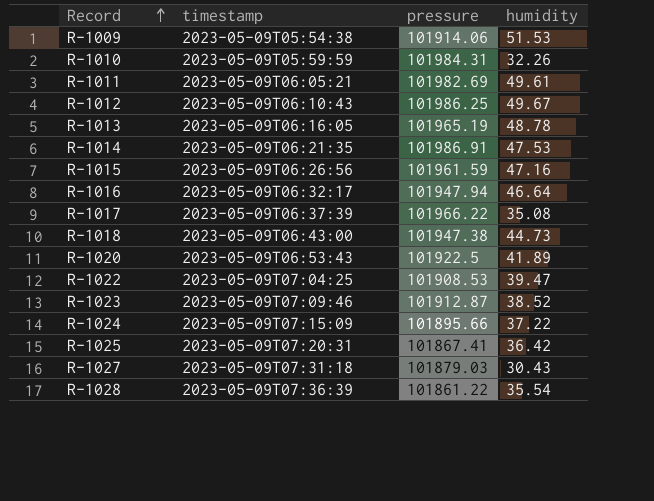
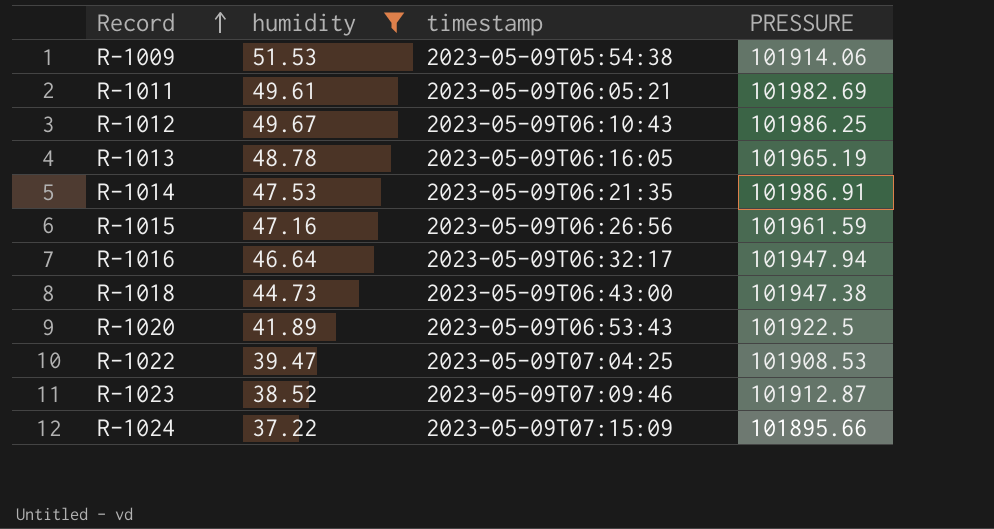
filter: none -> humidity >= 37.22
column humidity | position: 4 -> 2
column name: pressure -> PRESSURE

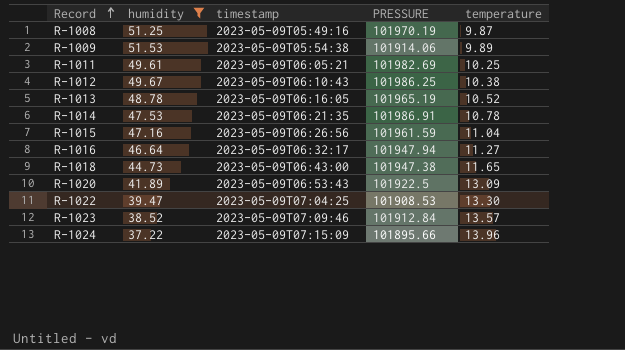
column temperature | position: none -> 5
row R-1008: none -> 51.25 | 2023-05-09T05:49:16 | 101970.19 | 9.87
R-1023 | PRESSURE: 101912.87 -> 101912.84

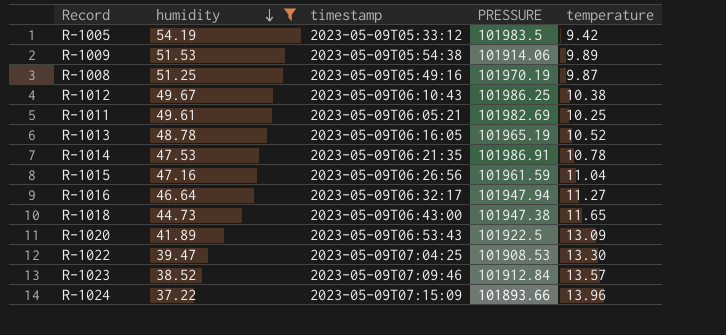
row order: Record ascending -> humidity descending
row R-1005: none -> 54.19 | 2023-05-09T05:33:12 | 101983.5 | 9.42
R-1024 | PRESSURE: 101895.66 -> 101893.66

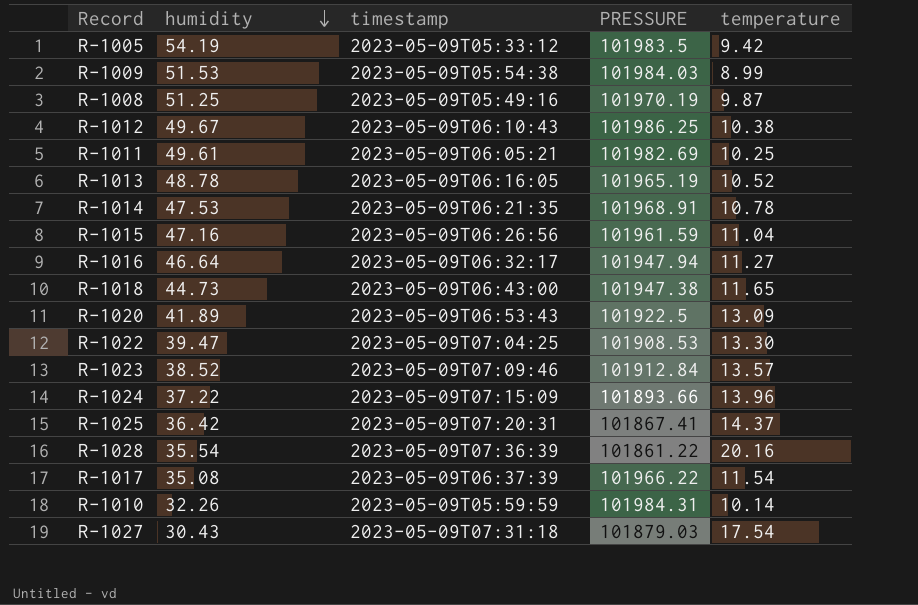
filter: humidity >= 37.22 -> none
R-1009 | PRESSURE: 101914.06 -> 101984.03
R-1009 | temperature: 9.89 -> 8.99
R-1014 | PRESSURE: 101986.91 -> 101968.91

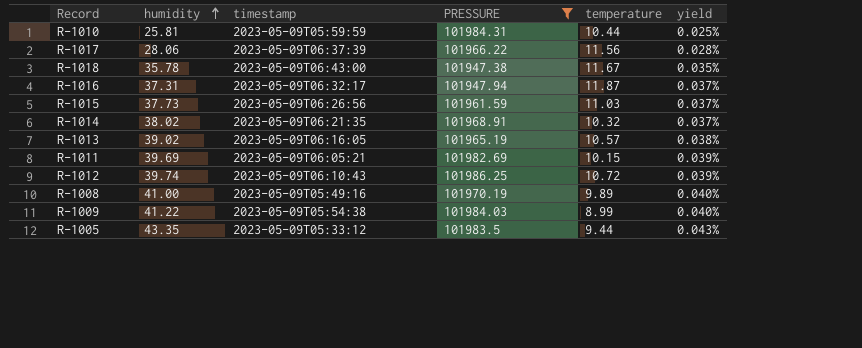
filter: none -> PRESSURE >= 101947.38
row order: humidity descending -> humidity ascending
column yield | formula: none -> [humidity] / [PRESSURE]
R-1010 | humidity: 32.26 -> 25.81
R-1010 | temperature: 10.14 -> 10.44
R-1017 | humidity: 35.08 -> 28.06
R-1017 | temperature: 11.54 -> 11.56
R-1018 | humidity: 44.73 -> 35.78
R-1018 | temperature: 11.65 -> 11.67
R-1016 | humidity: 46.64 -> 37.31
R-1016 | temperature: 11.27 -> 11.87
R-1015 | humidity: 47.16 -> 37.73
R-1015 | temperature: 11.04 -> 11.03
R-1014 | humidity: 47.53 -> 38.02
R-1014 | temperature: 10.78 -> 10.32
R-1013 | humidity: 48.78 -> 39.02
R-1013 | temperature: 10.52 -> 10.57
R-1011 | humidity: 49.61 -> 39.69
R-1011 | temperature: 10.25 -> 10.15
R-1012 | humidity: 49.67 -> 39.74
R-1012 | temperature: 10.38 -> 10.72
R-1008 | humidity: 51.25 -> 41.00
R-1008 | temperature: 9.87 -> 9.89
R-1009 | humidity: 51.53 -> 41.22
R-1005 | humidity: 54.19 -> 43.35
R-1005 | temperature: 9.42 -> 9.44

